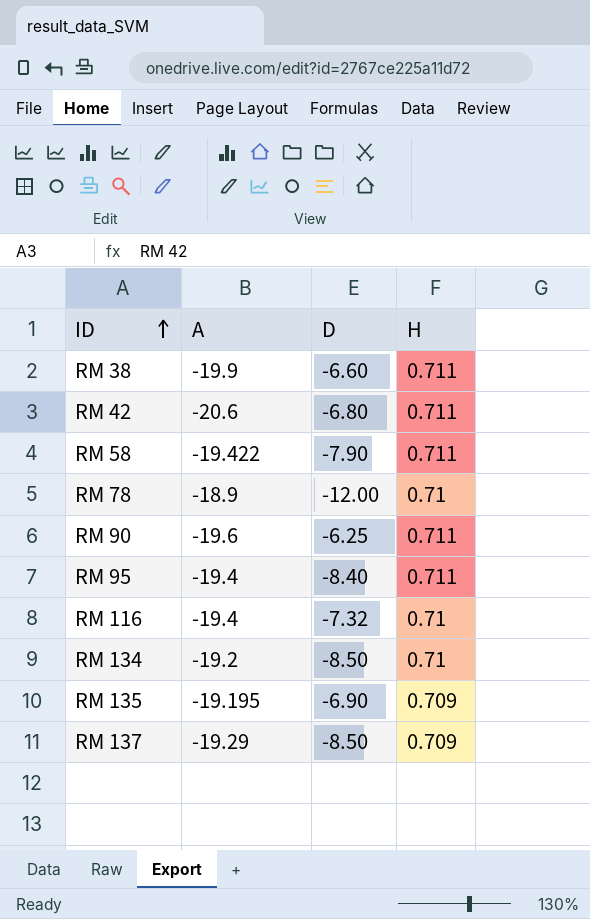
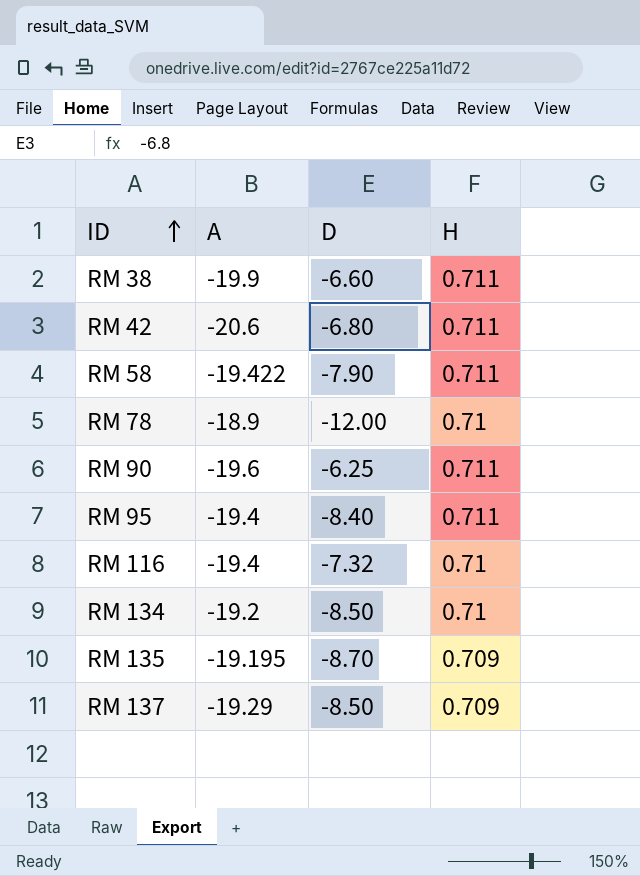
RM 135 | D: -6.90 -> -8.70

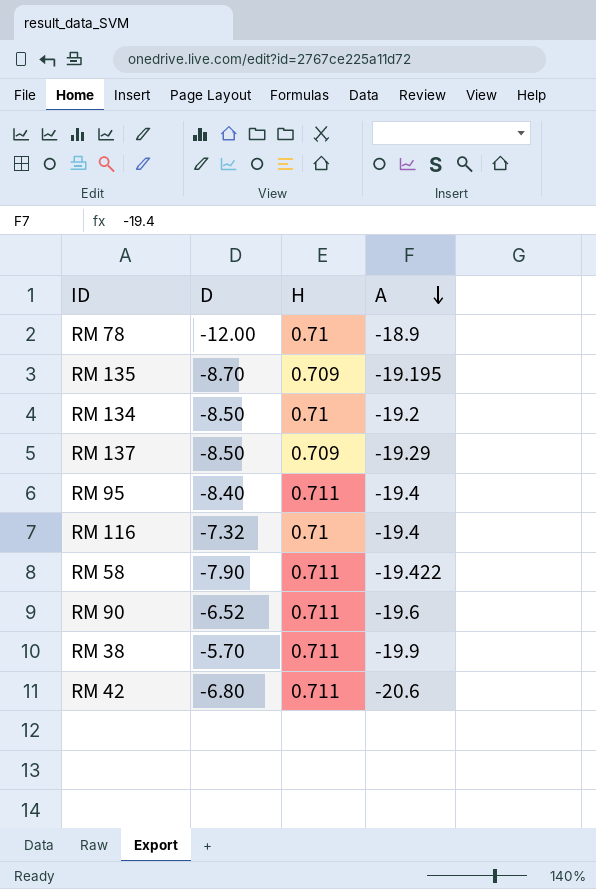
row order: ID ascending -> A descending
column A | position: 2 -> 4
RM 90 | D: -6.25 -> -6.52
RM 38 | D: -6.60 -> -5.70

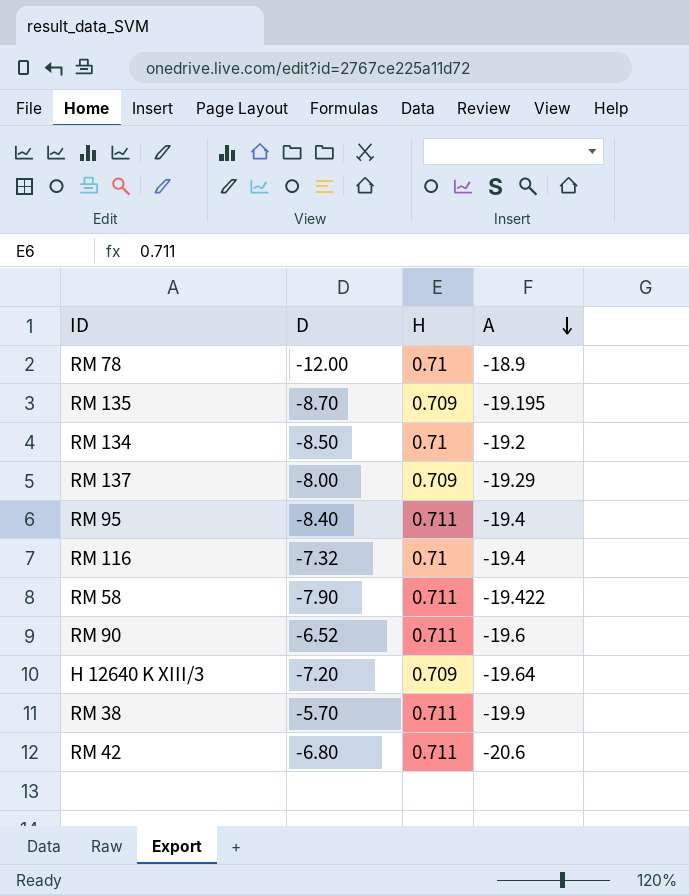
RM 137 | D: -8.50 -> -8.00
row H 12640 K XIII/3: none -> -7.20 | 0.709 | -19.64

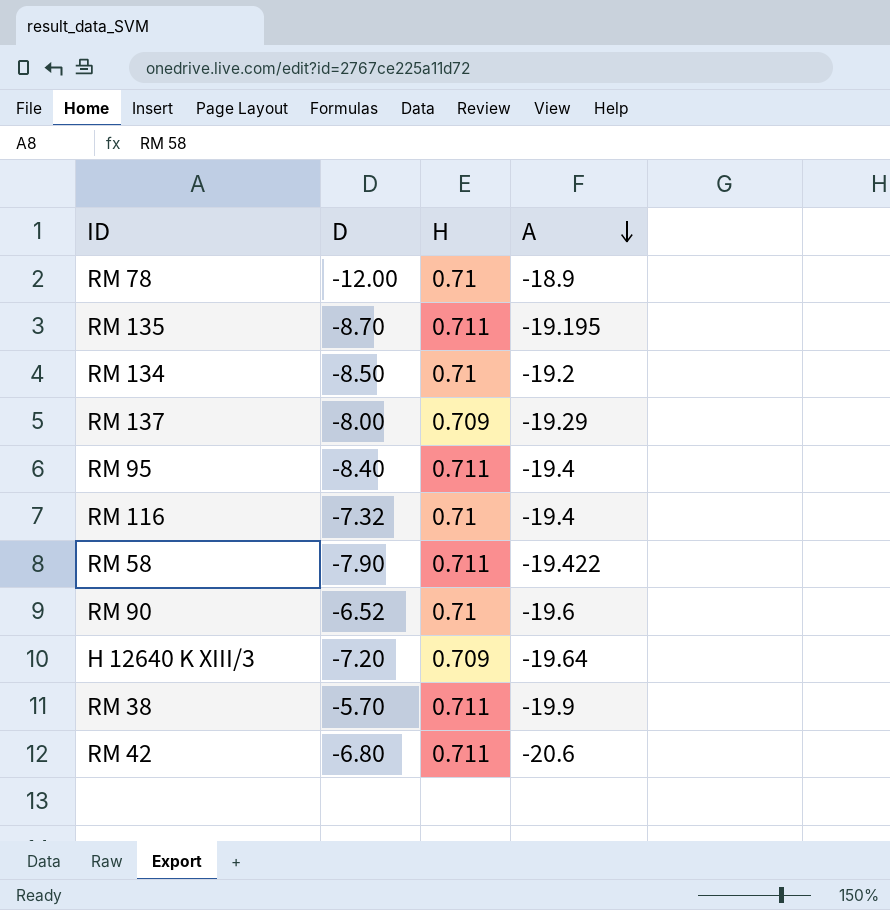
RM 135 | H: 0.709 -> 0.711
RM 90 | H: 0.711 -> 0.71

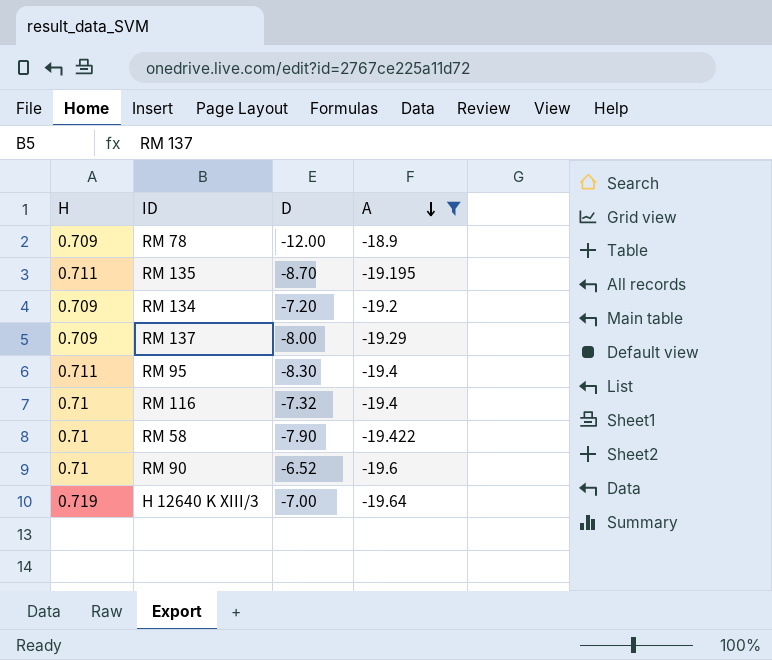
filter: none -> A >= -19.64
column H | position: 3 -> 1
RM 78 | H: 0.71 -> 0.709
RM 134 | H: 0.71 -> 0.709
RM 134 | D: -8.50 -> -7.20
RM 95 | D: -8.40 -> -8.30
RM 58 | H: 0.711 -> 0.71
H 12640 K XIII/3 | H: 0.709 -> 0.719
H 12640 K XIII/3 | D: -7.20 -> -7.00

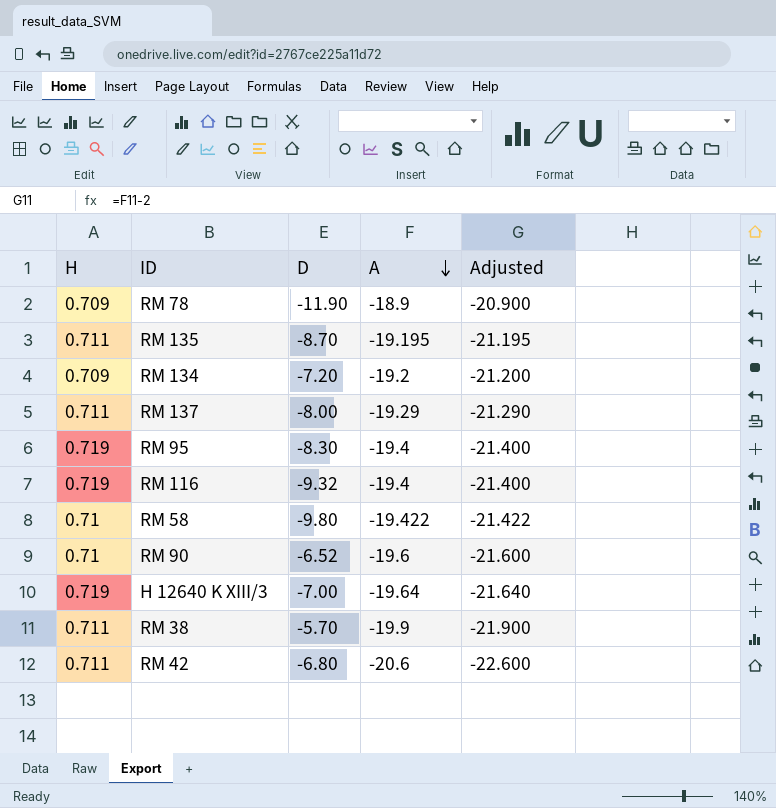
filter: A >= -19.64 -> none
column Adjusted | formula: none -> [A] - 2
RM 78 | D: -12.00 -> -11.90
RM 137 | H: 0.709 -> 0.711
RM 95 | H: 0.711 -> 0.719
RM 116 | H: 0.71 -> 0.719
RM 116 | D: -7.32 -> -9.32
RM 58 | D: -7.90 -> -9.80

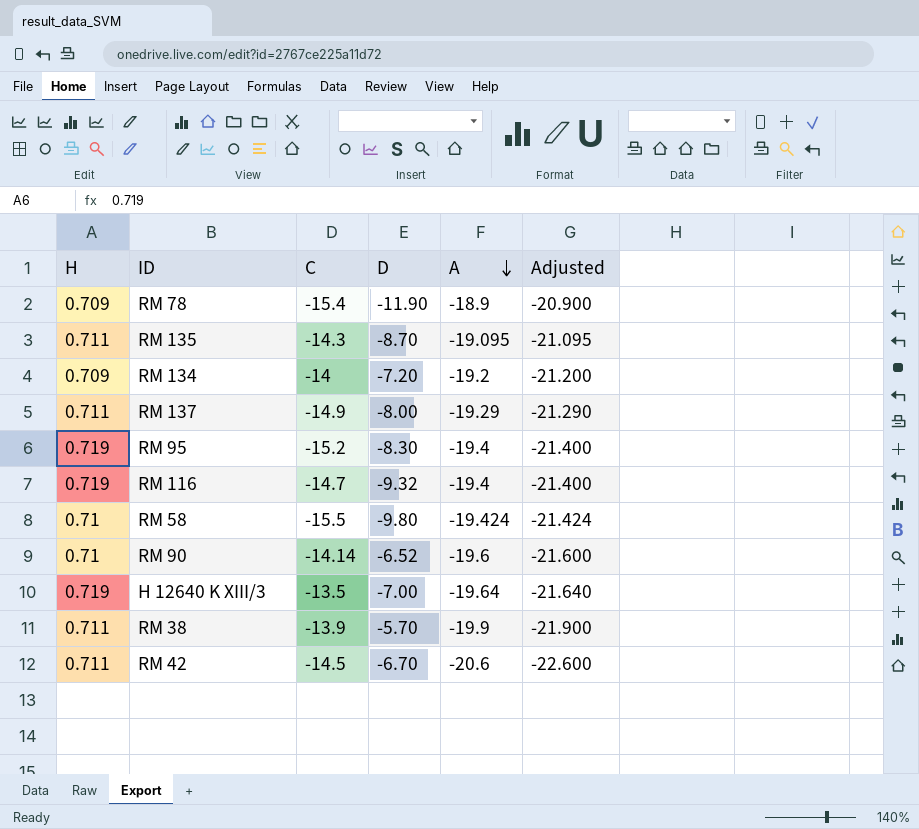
column C | position: none -> 3
RM 135 | A: -19.195 -> -19.095
RM 135 | Adjusted: -21.195 -> -21.095
RM 58 | A: -19.422 -> -19.424
RM 58 | Adjusted: -21.422 -> -21.424
RM 42 | D: -6.80 -> -6.70

